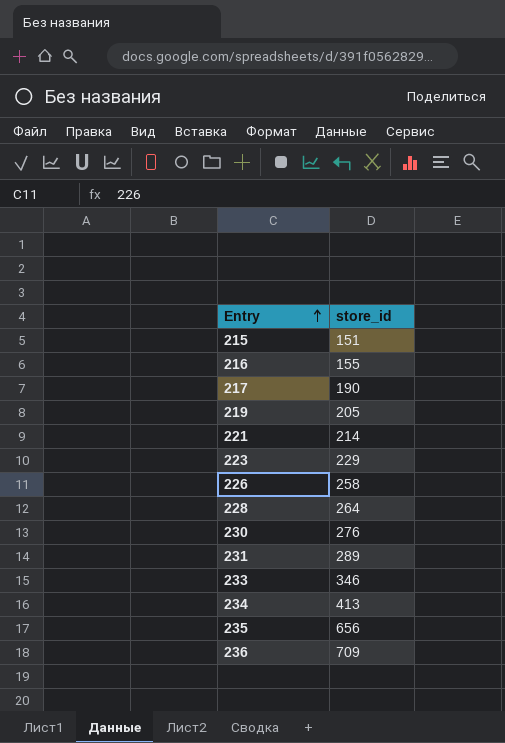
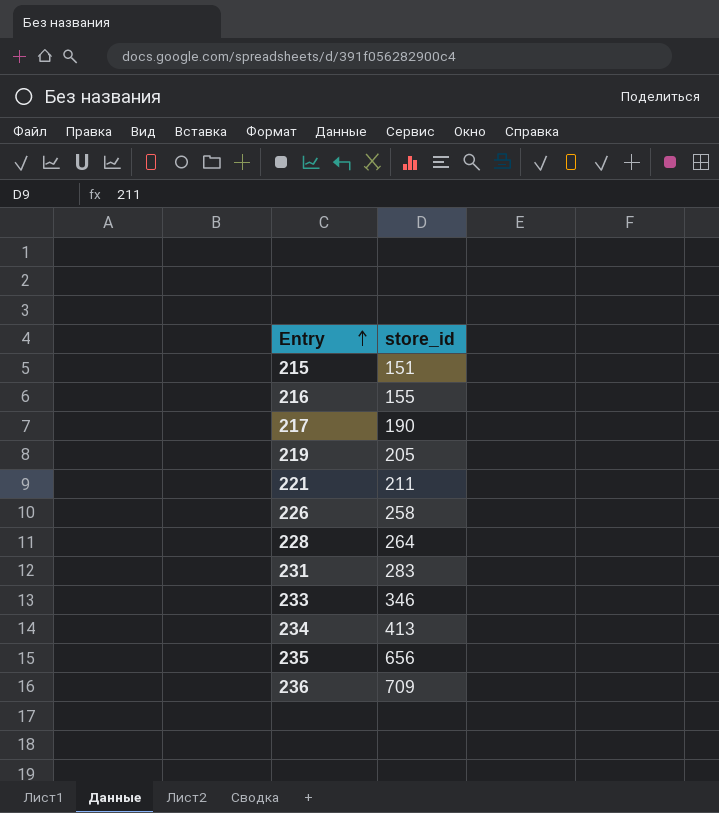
row 223: 229 -> none
row 230: 276 -> none
221 | store_id: 214 -> 211
231 | store_id: 289 -> 283

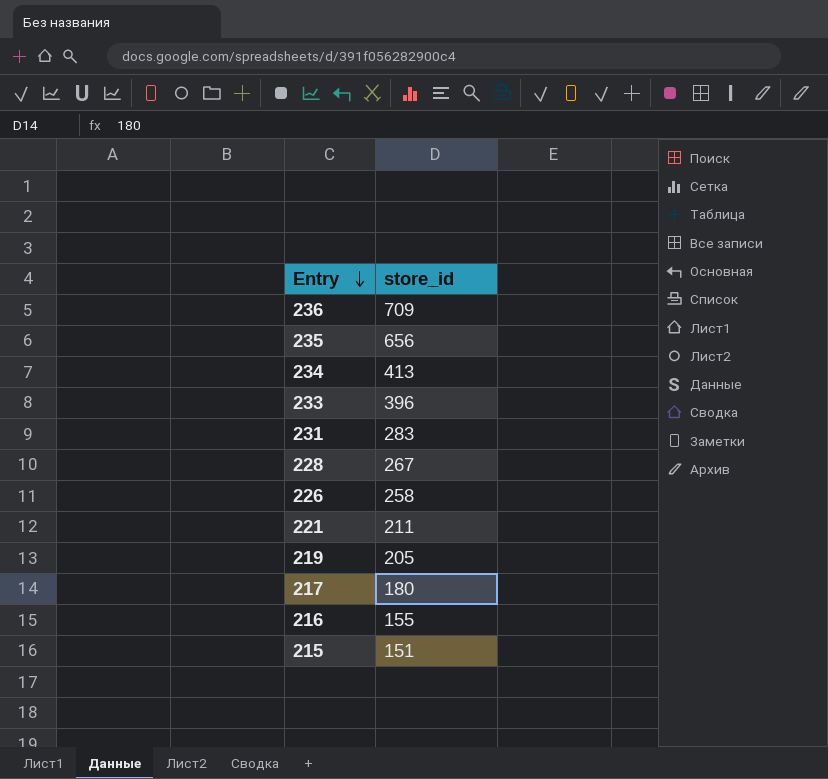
row order: Entry ascending -> Entry descending
233 | store_id: 346 -> 396
228 | store_id: 264 -> 267
217 | store_id: 190 -> 180

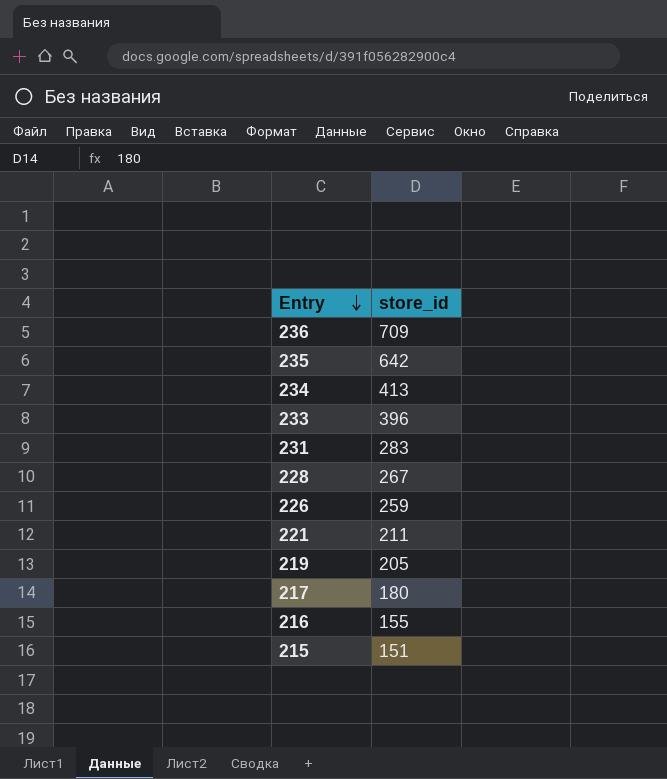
235 | store_id: 656 -> 642
226 | store_id: 258 -> 259

